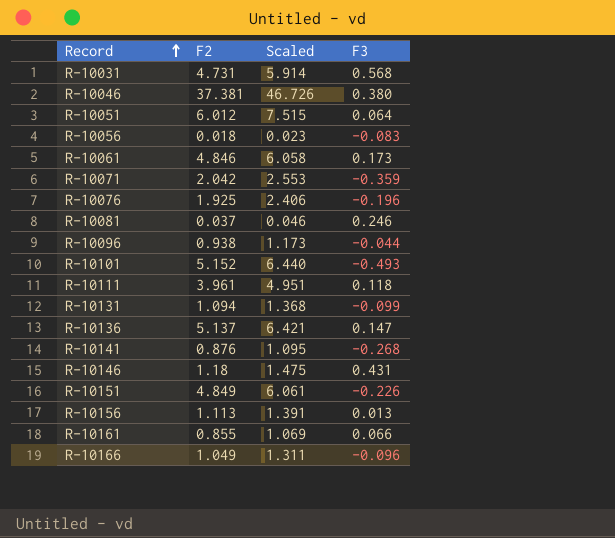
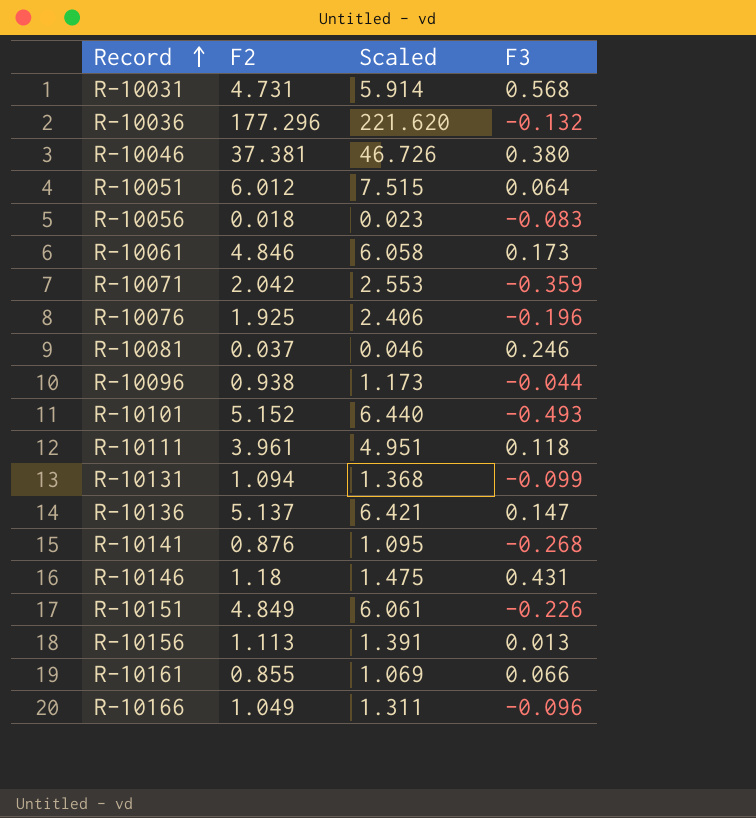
row R-10036: none -> 177.296 | 221.620 | -0.132

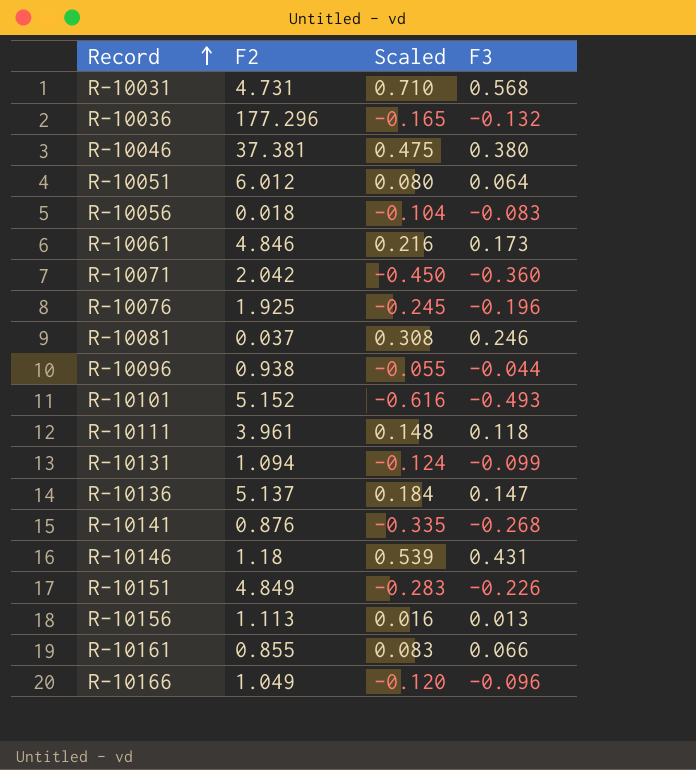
column Scaled | formula: [F2] * 1.25 -> [F3] * 1.25
R-10071 | F3: -0.359 -> -0.360

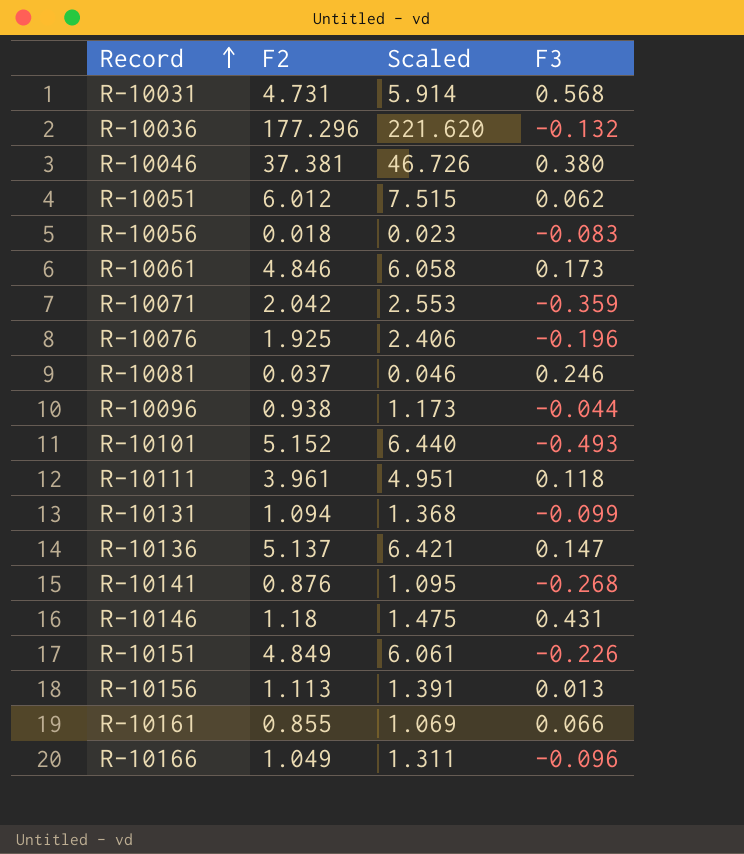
column Scaled | formula: [F3] * 1.25 -> [F2] * 1.25
R-10051 | F3: 0.064 -> 0.062
R-10071 | F3: -0.360 -> -0.359

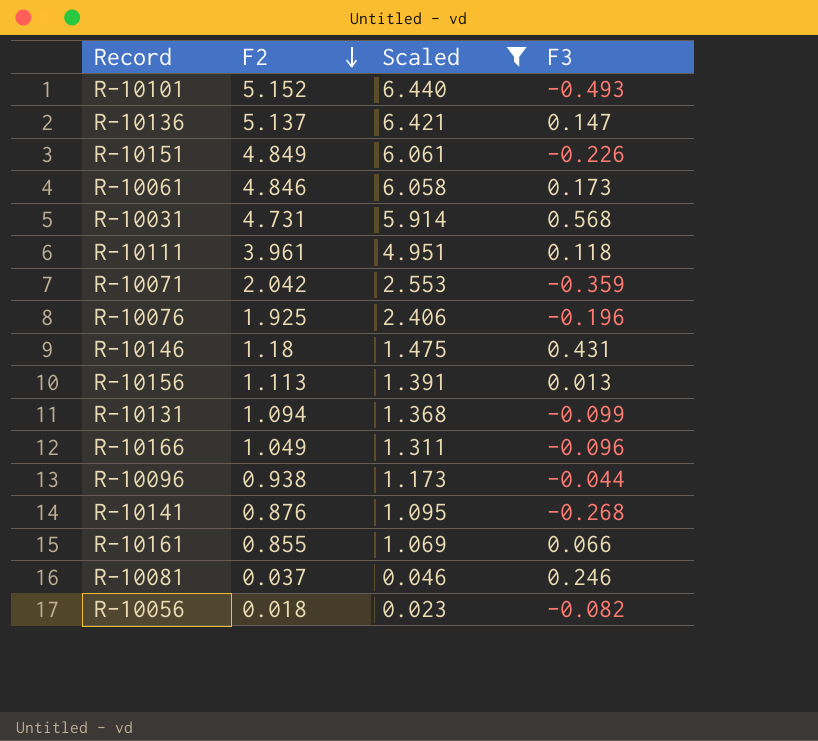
filter: none -> Scaled <= 6.440
row order: Record ascending -> F2 descending
R-10056 | F3: -0.083 -> -0.082

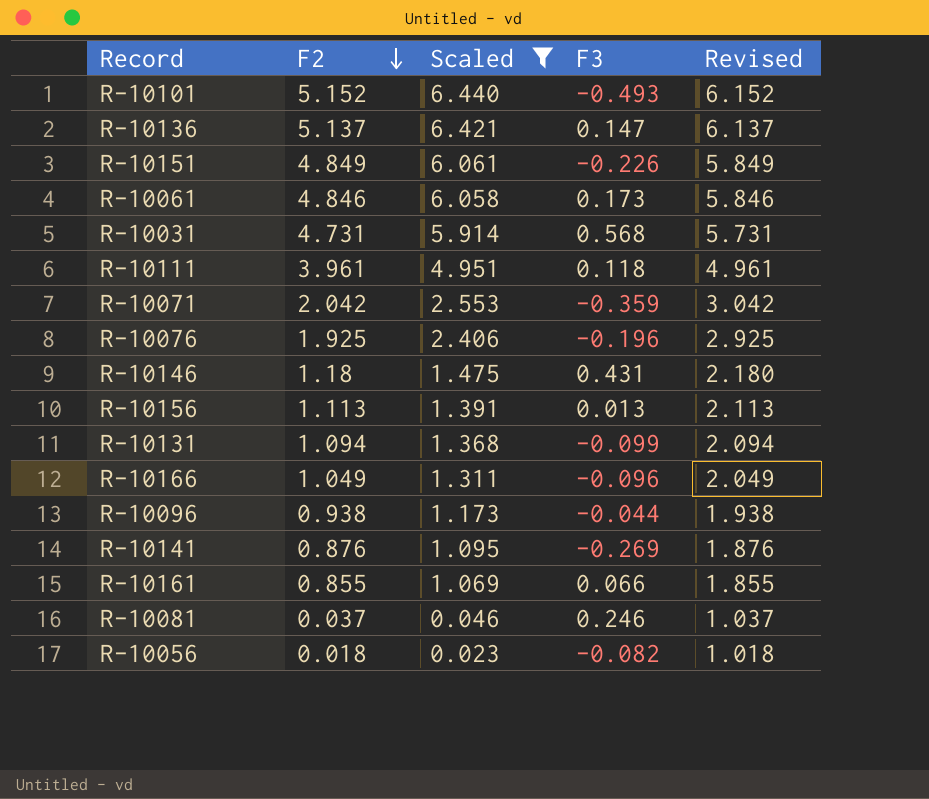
column Revised | formula: none -> [F2] + 1
R-10141 | F3: -0.268 -> -0.269

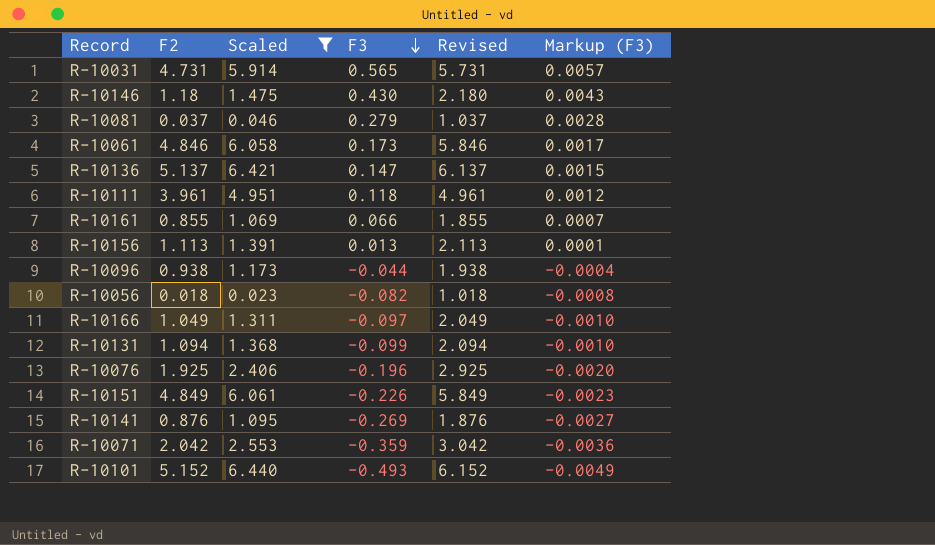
row order: F2 descending -> F3 descending
column Markup (F3) | formula: none -> [F3] * 0.01
R-10031 | F3: 0.568 -> 0.565
R-10146 | F3: 0.431 -> 0.430
R-10081 | F3: 0.246 -> 0.279
R-10166 | F3: -0.096 -> -0.097

